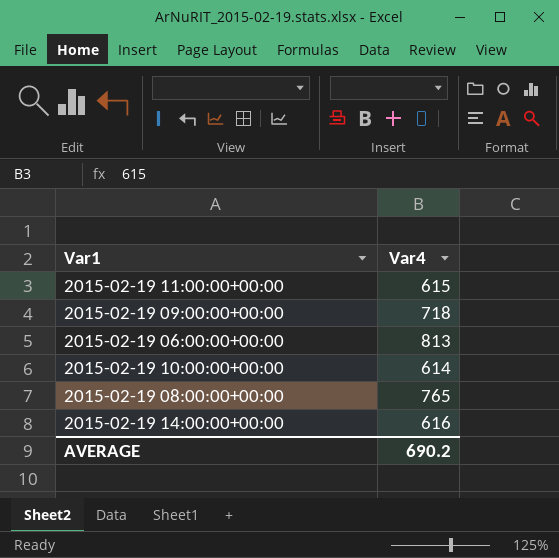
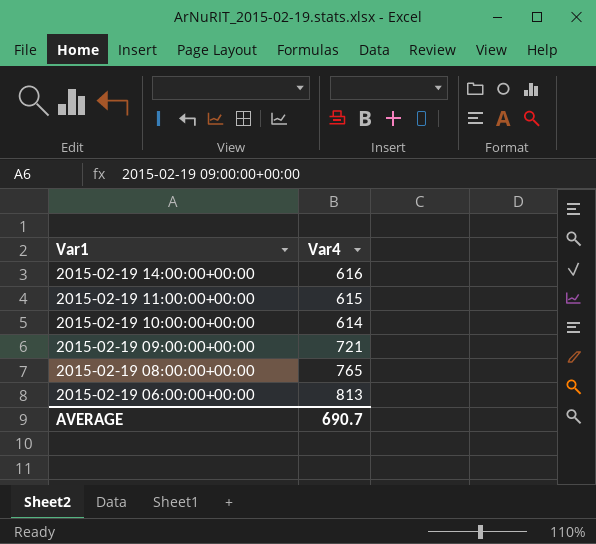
row order: none -> Var1 descending
2015-02-19 09:00:00+00:00 | Var4: 718 -> 721
AVERAGE | Var4: 690.2 -> 690.7

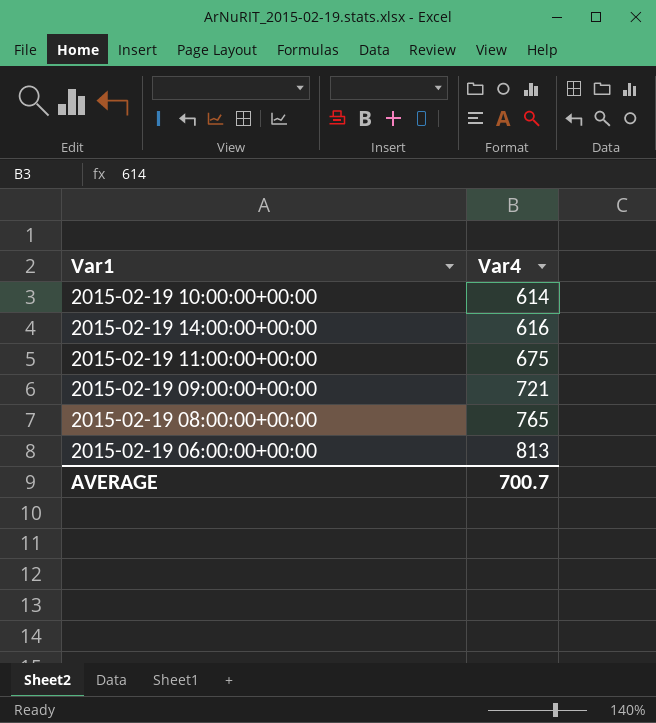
row order: Var1 descending -> Var4 ascending
2015-02-19 11:00:00+00:00 | Var4: 615 -> 675
AVERAGE | Var4: 690.7 -> 700.7

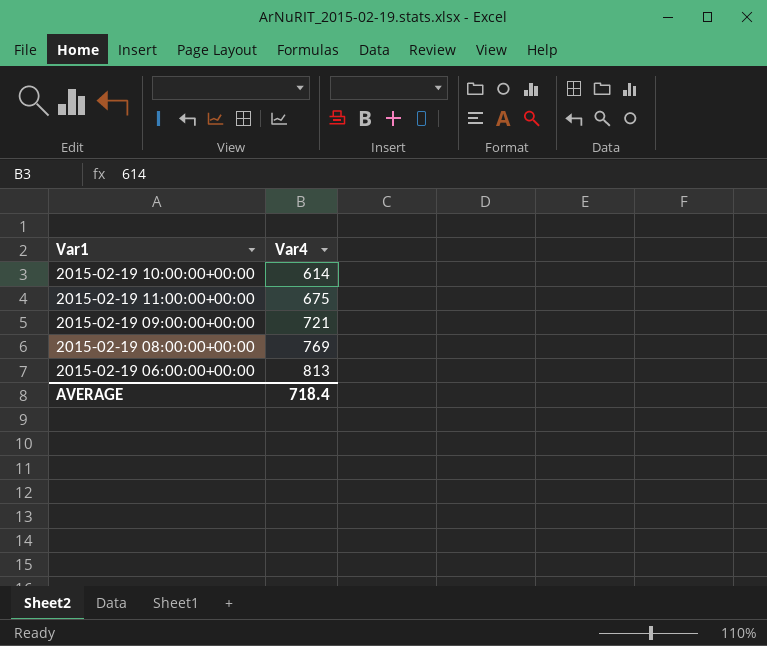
row 2015-02-19 14:00:00+00:00: 616 -> none
2015-02-19 08:00:00+00:00 | Var4: 765 -> 769
AVERAGE | Var4: 700.7 -> 718.4

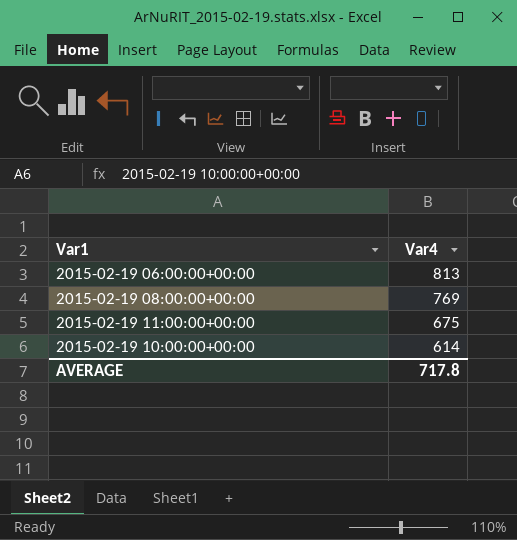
row order: Var4 ascending -> Var4 descending
row 2015-02-19 09:00:00+00:00: 721 -> none
AVERAGE | Var4: 718.4 -> 717.8

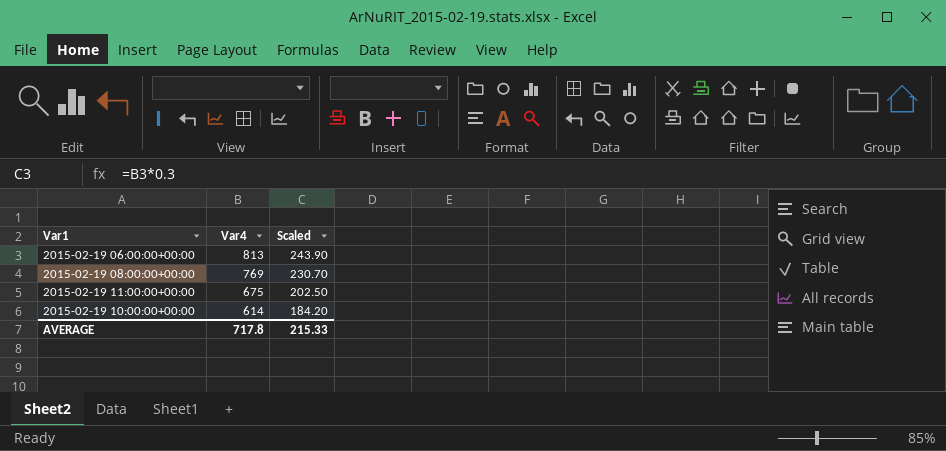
column Scaled | formula: none -> [Var4] * 0.3

